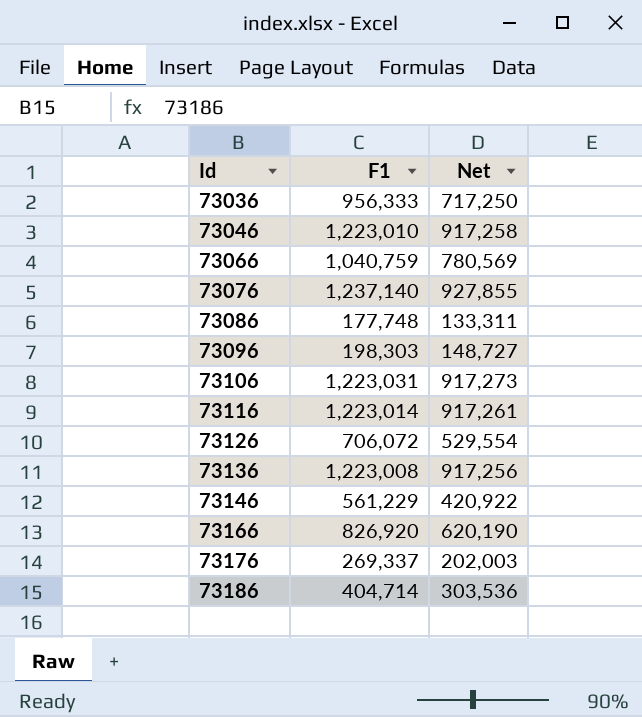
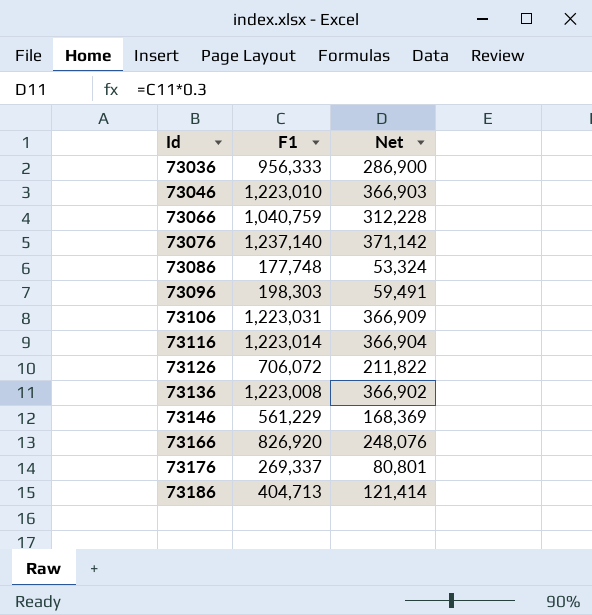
column Net | formula: [F1] * 0.75 -> [F1] * 0.3
73186 | F1: 404,714 -> 404,713

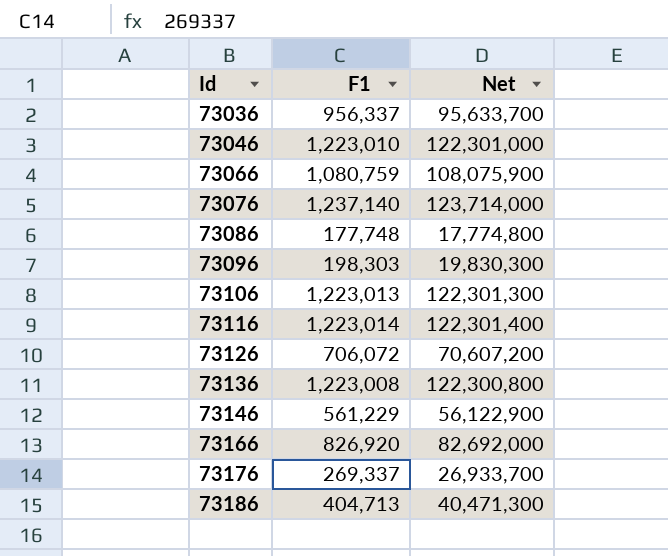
column Net | formula: [F1] * 0.3 -> [F1] * 100
73036 | F1: 956,333 -> 956,337
73066 | F1: 1,040,759 -> 1,080,759
73106 | F1: 1,223,031 -> 1,223,013

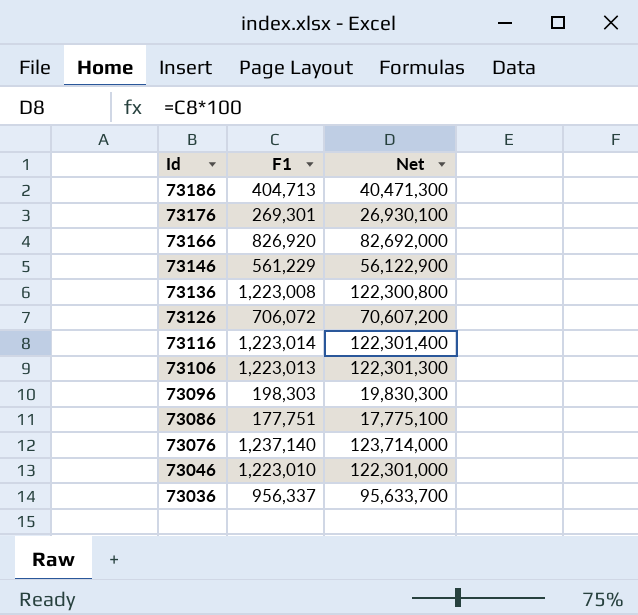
row order: Id ascending -> Id descending
row 73066: 1,080,759 | 108,075,900 -> none
73176 | F1: 269,337 -> 269,301
73176 | Net: 26,933,700 -> 26,930,100
73086 | F1: 177,748 -> 177,751
73086 | Net: 17,774,800 -> 17,775,100

